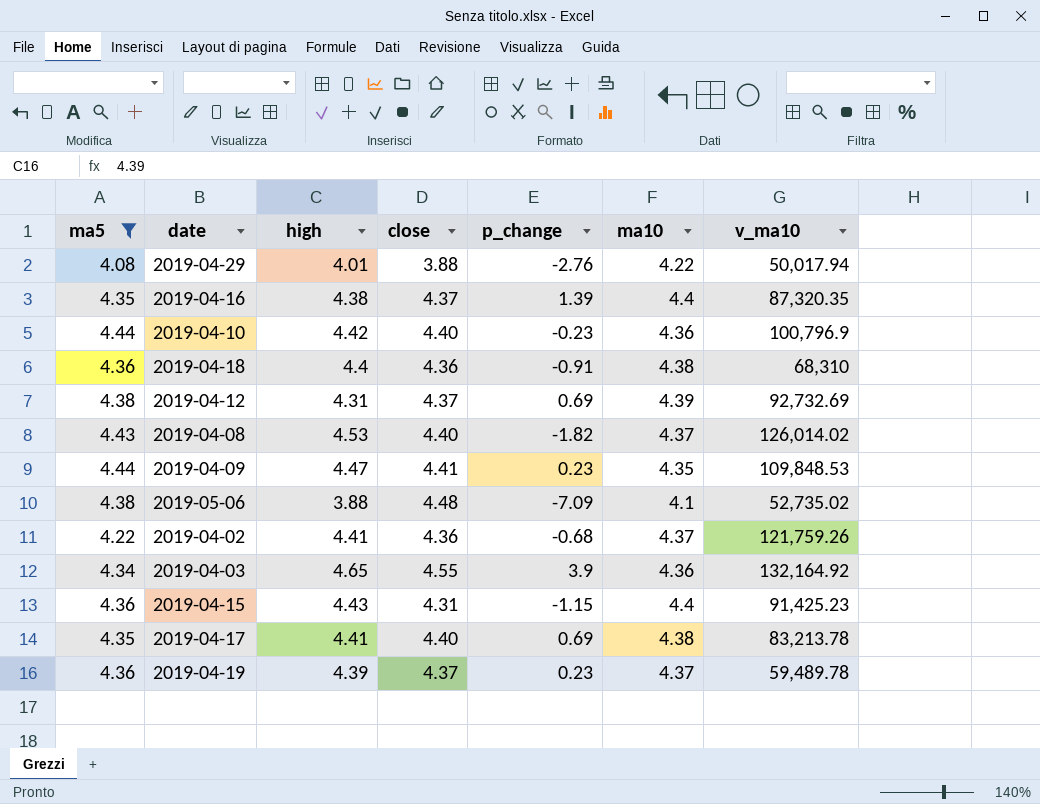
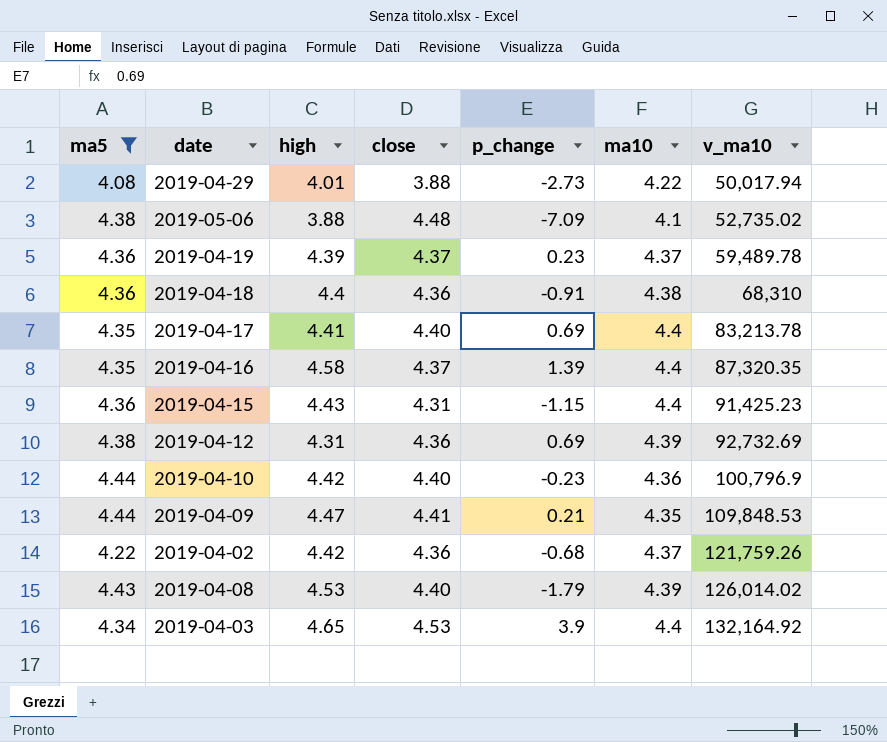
row order: none -> v_ma10 ascending
2019-04-29 | p_change: -2.76 -> -2.73
2019-04-17 | ma10: 4.38 -> 4.4
2019-04-16 | high: 4.38 -> 4.58
2019-04-12 | close: 4.37 -> 4.36
2019-04-09 | p_change: 0.23 -> 0.21
2019-04-02 | high: 4.41 -> 4.42
2019-04-08 | p_change: -1.82 -> -1.79
2019-04-08 | ma10: 4.37 -> 4.39
2019-04-03 | close: 4.55 -> 4.53
2019-04-03 | ma10: 4.36 -> 4.4

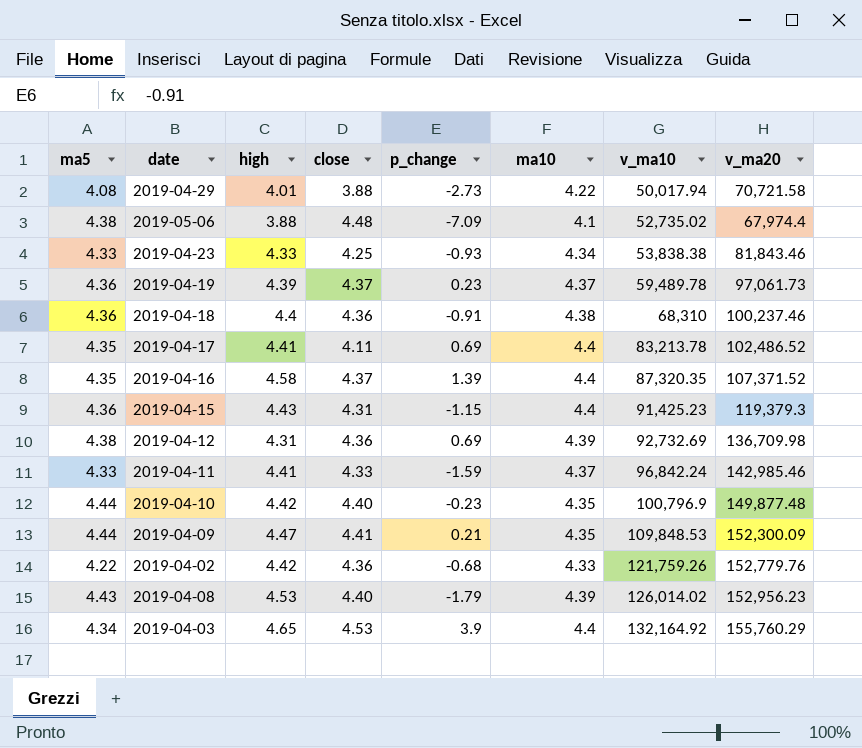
filter: ma5 != 4.33 -> none
column v_ma20 | position: none -> 8
2019-04-17 | close: 4.40 -> 4.11
2019-04-10 | ma10: 4.36 -> 4.35
2019-04-02 | ma10: 4.37 -> 4.33

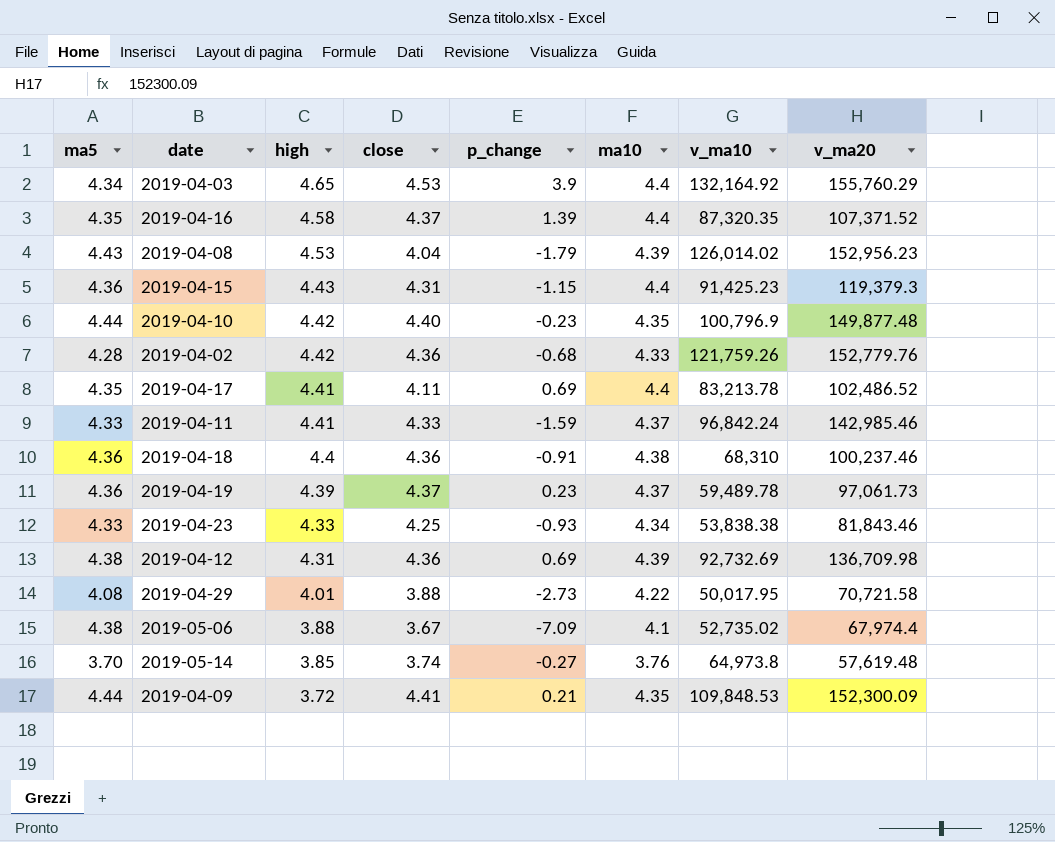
row order: v_ma10 ascending -> high descending
2019-04-08 | close: 4.40 -> 4.04
2019-04-02 | ma5: 4.22 -> 4.28
2019-04-29 | v_ma10: 50,017.94 -> 50,017.95
2019-05-06 | close: 4.48 -> 3.67
row 2019-05-14: none -> 3.70 | 3.85 | 3.74 | -0.27 | 3.76 | 64,973.8 | 57,619.48
2019-04-09 | high: 4.47 -> 3.72

